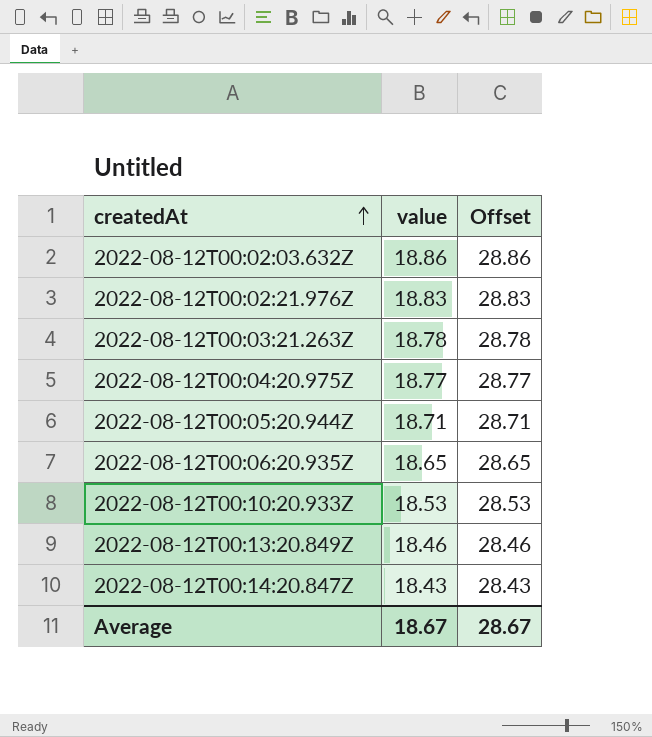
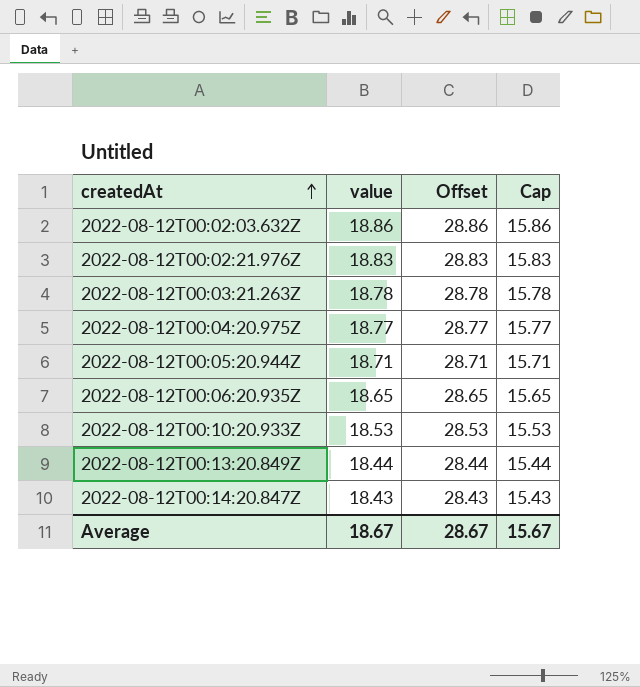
column Cap | formula: none -> [value] - 3
2022-08-12T00:13:20.849Z | value: 18.46 -> 18.44
2022-08-12T00:13:20.849Z | Offset: 28.46 -> 28.44

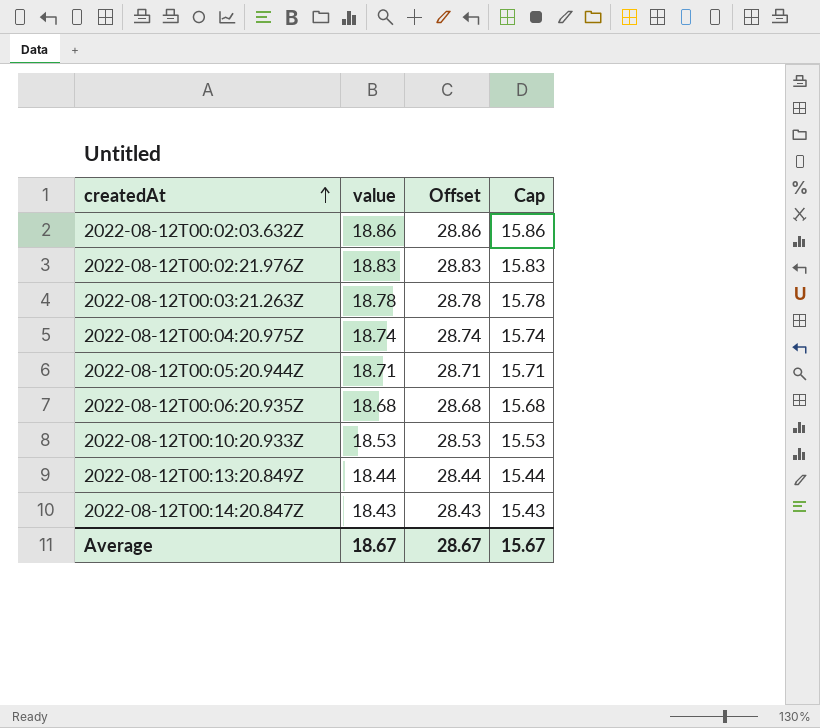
2022-08-12T00:04:20.975Z | value: 18.77 -> 18.74
2022-08-12T00:04:20.975Z | Offset: 28.77 -> 28.74
2022-08-12T00:04:20.975Z | Cap: 15.77 -> 15.74
2022-08-12T00:06:20.935Z | value: 18.65 -> 18.68
2022-08-12T00:06:20.935Z | Offset: 28.65 -> 28.68
2022-08-12T00:06:20.935Z | Cap: 15.65 -> 15.68

